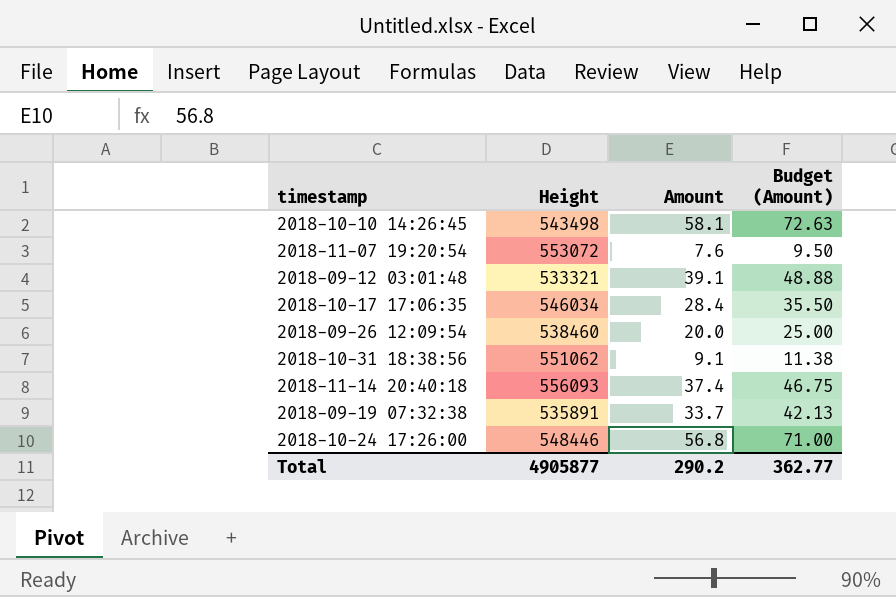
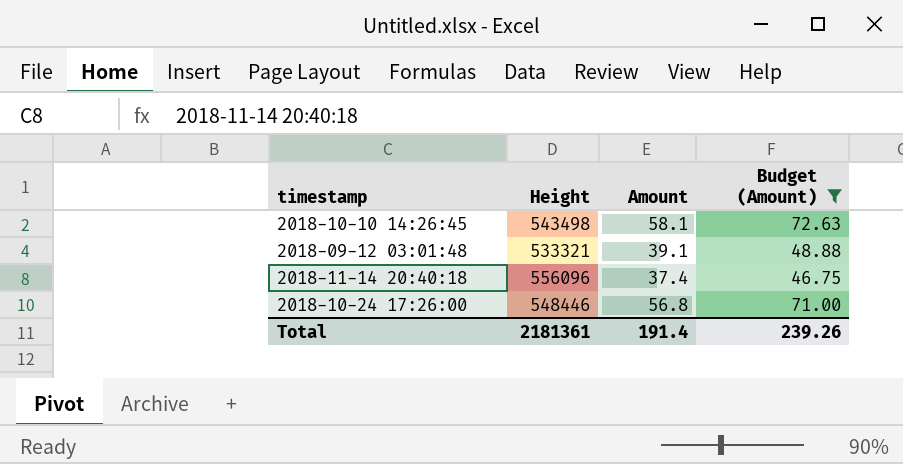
filter: none -> Budget (Amount) >= 46.75
2018-11-14 20:40:18 | Height: 556093 -> 556096
Total | Height: 4905877 -> 2181361
Total | Amount: 290.2 -> 191.4
Total | Budget (Amount): 362.77 -> 239.26

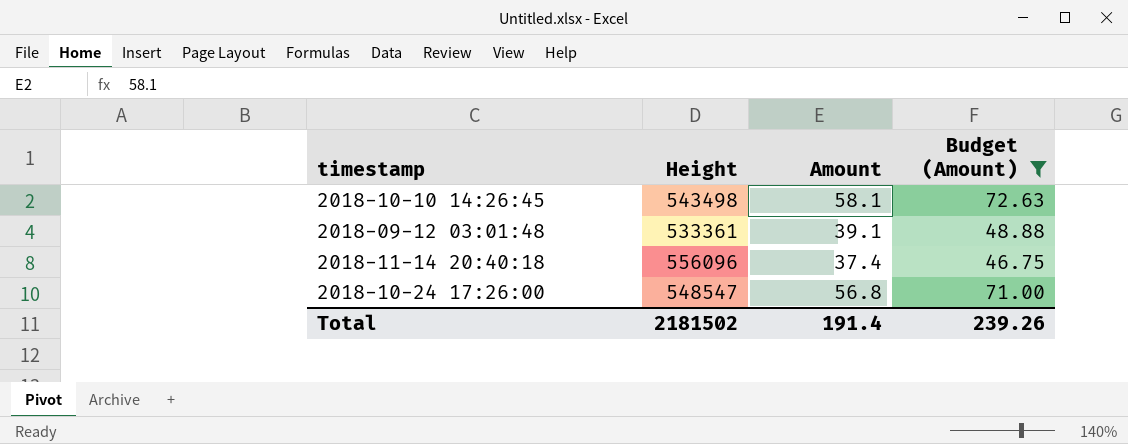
2018-09-12 03:01:48 | Height: 533321 -> 533361
2018-10-24 17:26:00 | Height: 548446 -> 548547
Total | Height: 2181361 -> 2181502

